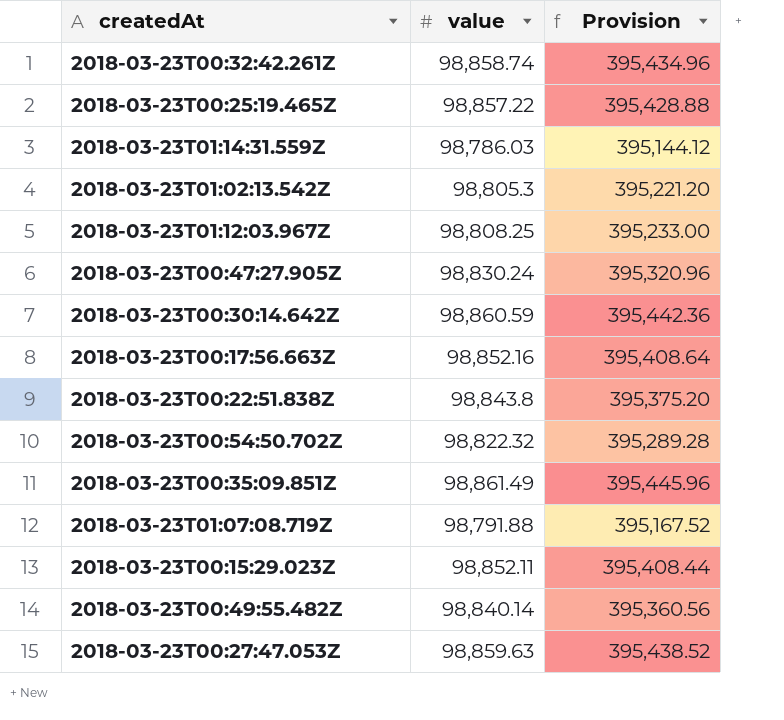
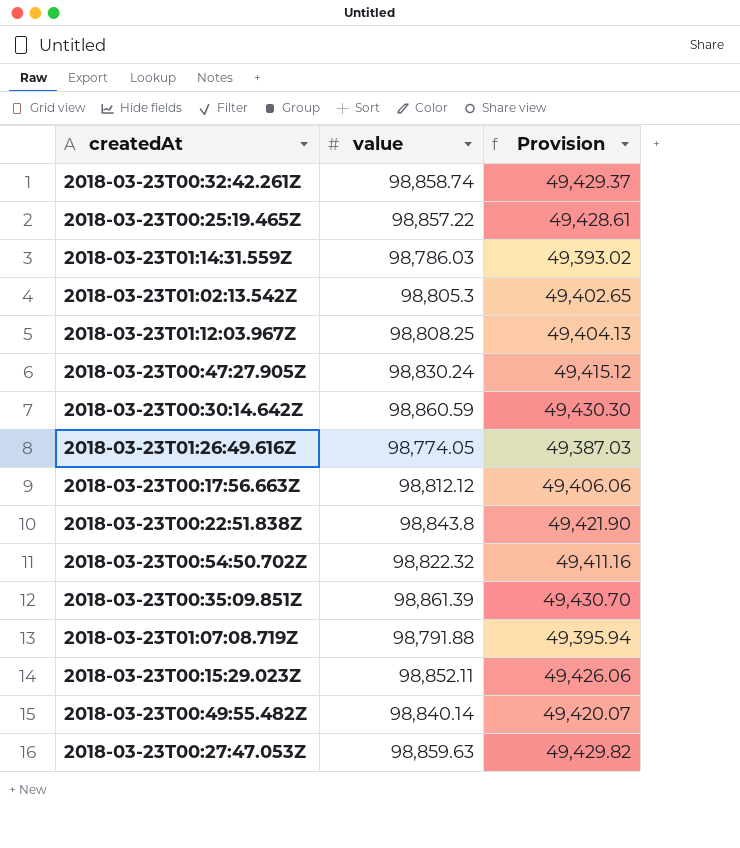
column Provision | formula: [value] * 4 -> [value] * 0.5
row 2018-03-23T01:26:49.616Z: none -> 98,774.05 | 49,387.03
2018-03-23T00:17:56.663Z | value: 98,852.16 -> 98,812.12
2018-03-23T00:35:09.851Z | value: 98,861.49 -> 98,861.39

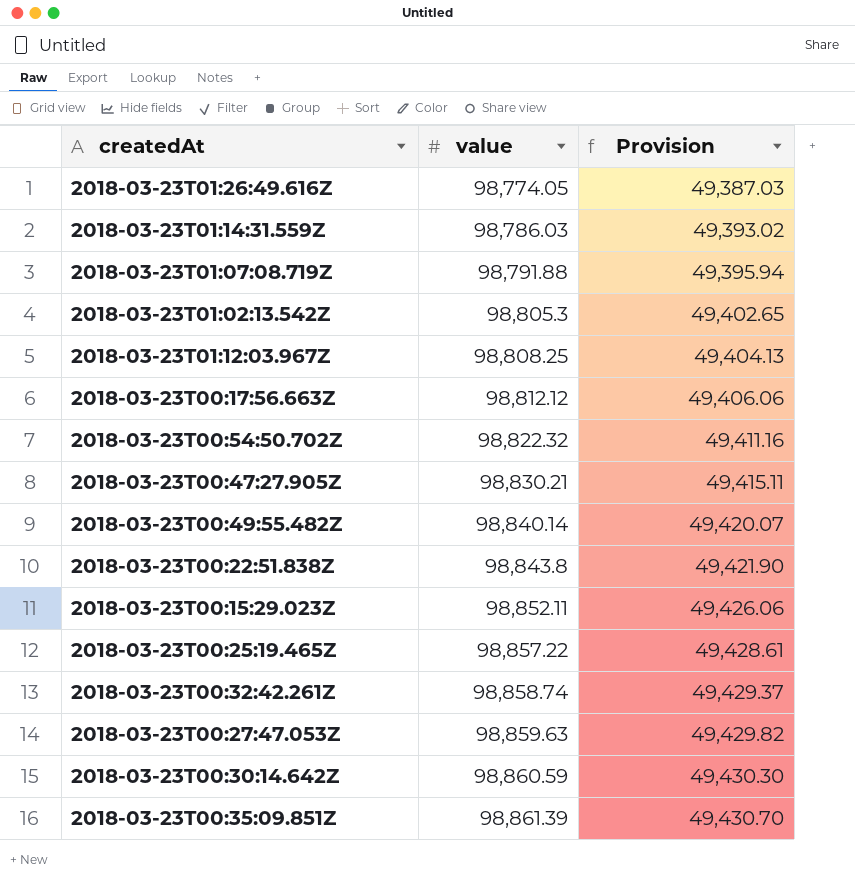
row order: none -> value ascending
2018-03-23T00:47:27.905Z | value: 98,830.24 -> 98,830.21
2018-03-23T00:47:27.905Z | Provision: 49,415.12 -> 49,415.11

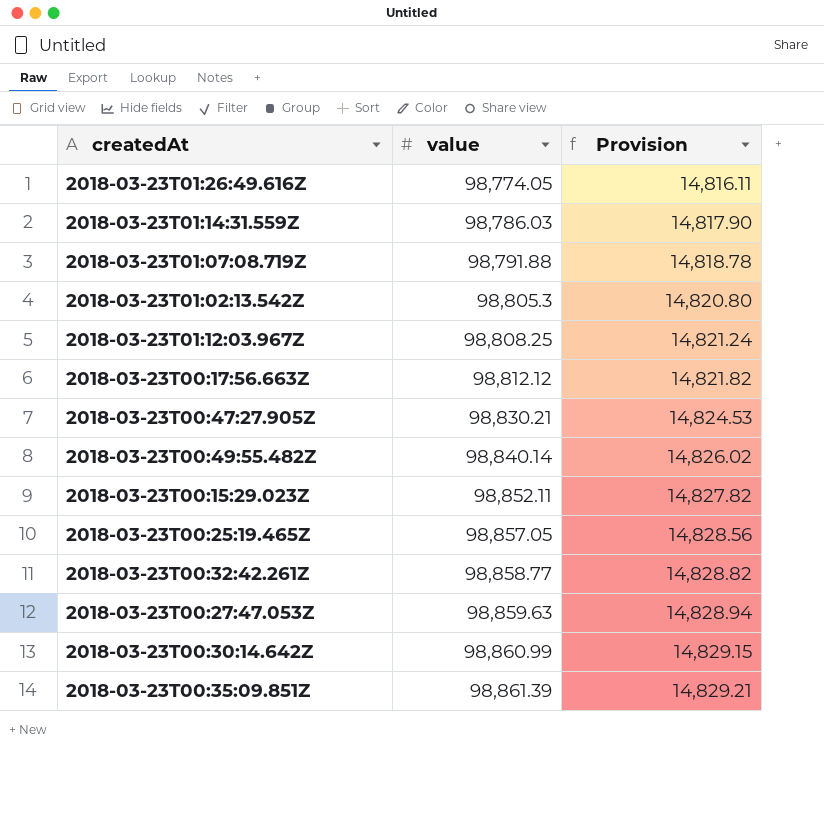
column Provision | formula: [value] * 0.5 -> [value] * 0.15
row 2018-03-23T00:54:50.702Z: 98,822.32 | 49,411.16 -> none
row 2018-03-23T00:22:51.838Z: 98,843.8 | 49,421.90 -> none
2018-03-23T00:25:19.465Z | value: 98,857.22 -> 98,857.05
2018-03-23T00:32:42.261Z | value: 98,858.74 -> 98,858.77
2018-03-23T00:30:14.642Z | value: 98,860.59 -> 98,860.99

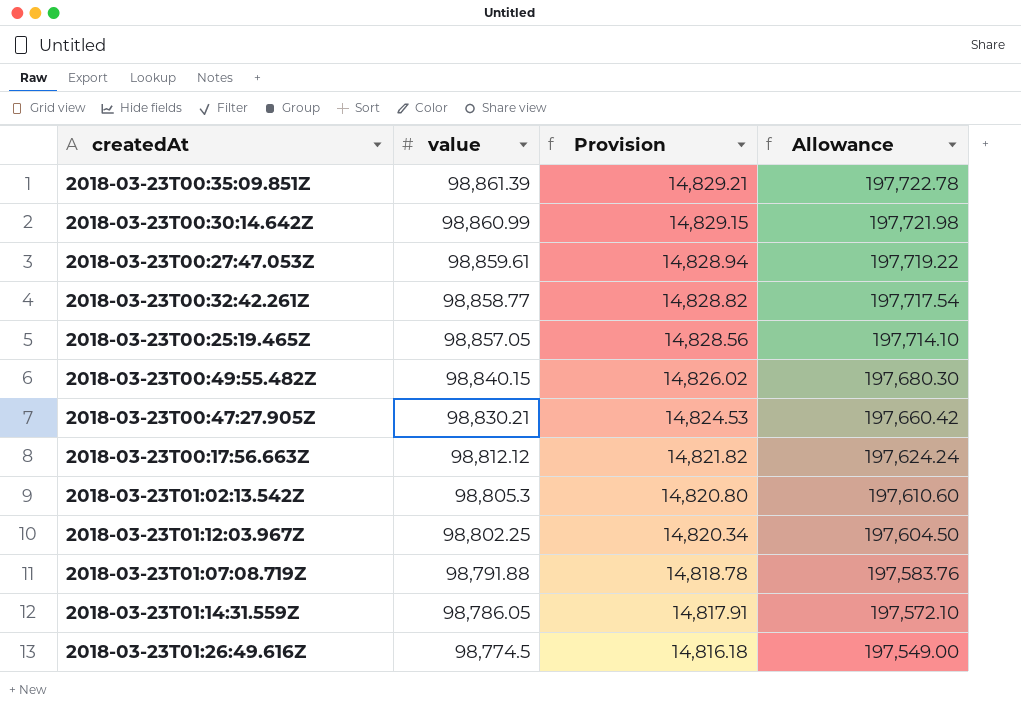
row order: value ascending -> value descending
column Allowance | formula: none -> [value] * 2
row 2018-03-23T00:15:29.023Z: 98,852.11 | 14,827.82 -> none
2018-03-23T00:27:47.053Z | value: 98,859.63 -> 98,859.61
2018-03-23T00:49:55.482Z | value: 98,840.14 -> 98,840.15
2018-03-23T01:12:03.967Z | value: 98,808.25 -> 98,802.25
2018-03-23T01:12:03.967Z | Provision: 14,821.24 -> 14,820.34
2018-03-23T01:14:31.559Z | value: 98,786.03 -> 98,786.05
2018-03-23T01:14:31.559Z | Provision: 14,817.90 -> 14,817.91
2018-03-23T01:26:49.616Z | value: 98,774.05 -> 98,774.5
2018-03-23T01:26:49.616Z | Provision: 14,816.11 -> 14,816.18

